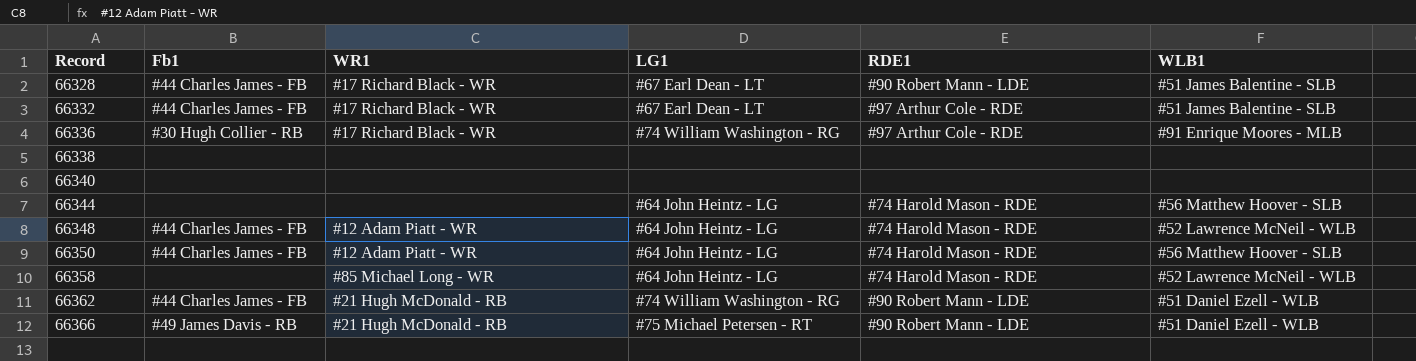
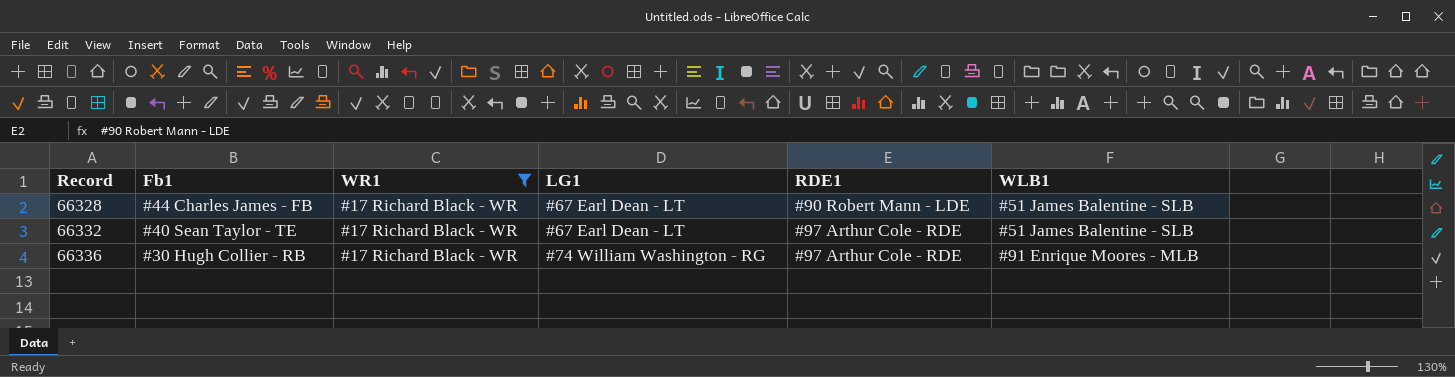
filter: none -> WR1 = #17 Richard Black - WR
66332 | Fb1: #44 Charles James - FB -> #40 Sean Taylor - TE

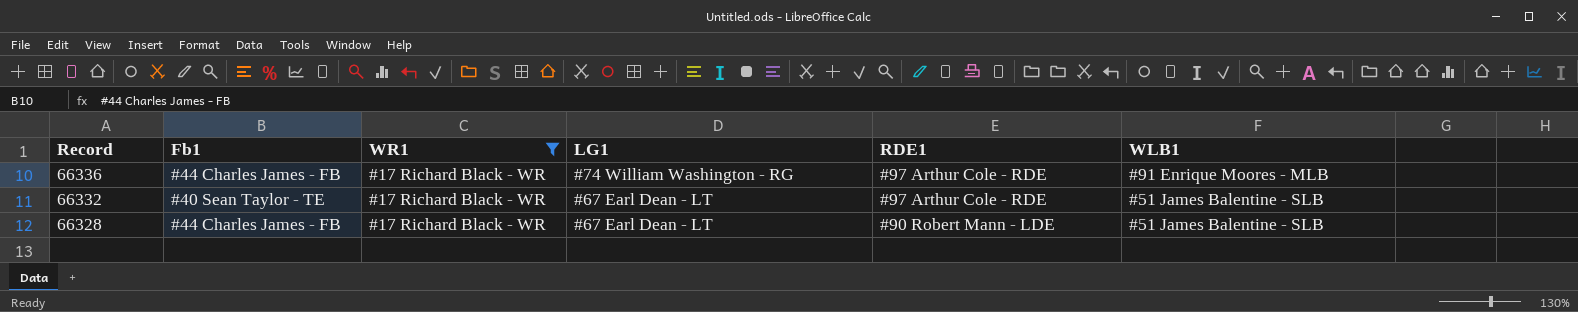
row order: Record ascending -> Record descending
66336 | Fb1: #30 Hugh Collier - RB -> #44 Charles James - FB

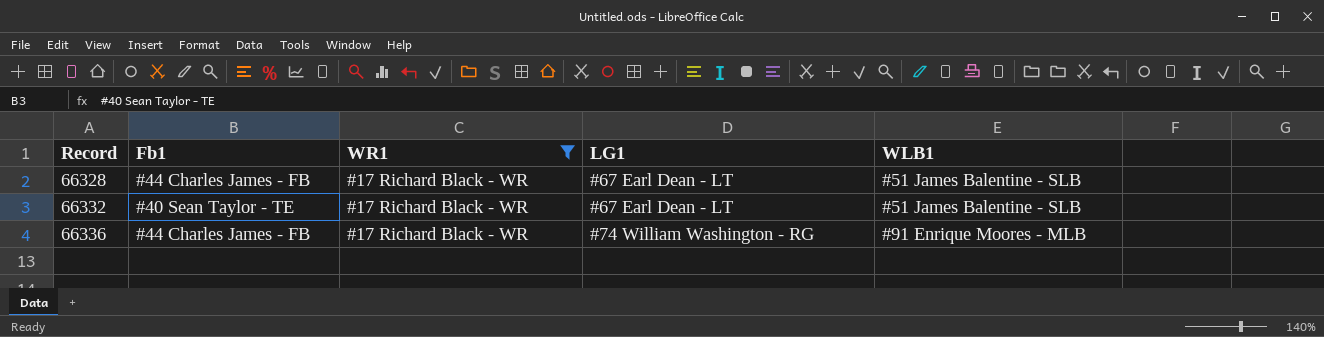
row order: Record descending -> Record ascending
column RDE1 | position: 5 -> none

